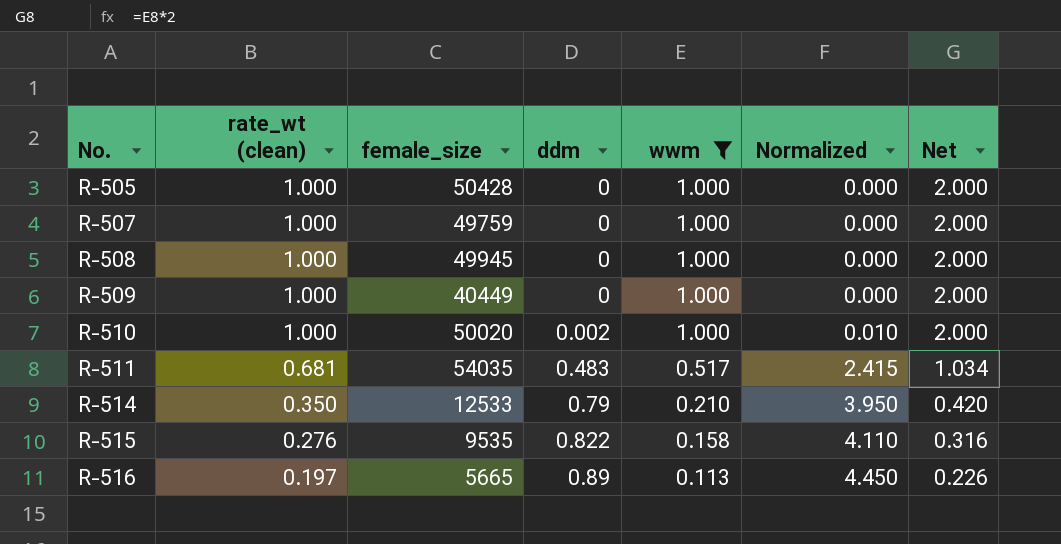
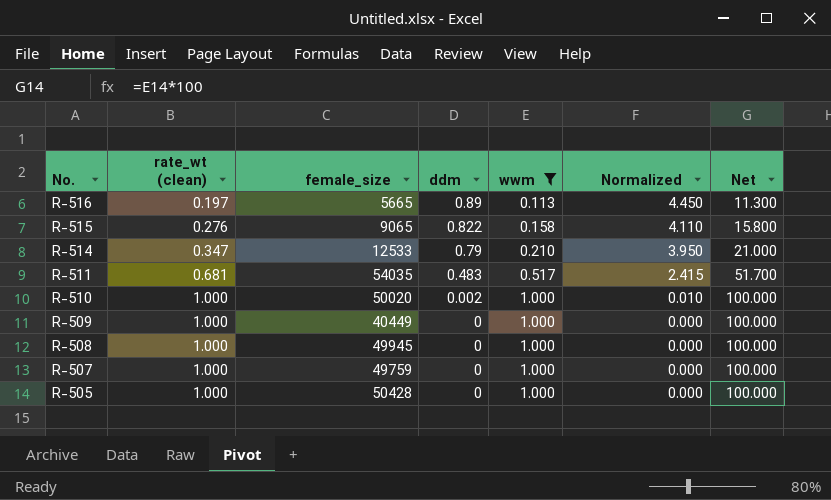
row order: No. ascending -> No. descending
column Net | formula: [wwm] * 2 -> [wwm] * 100
R-515 | female_size: 9535 -> 9065
R-514 | rate_wt (clean): 0.350 -> 0.347

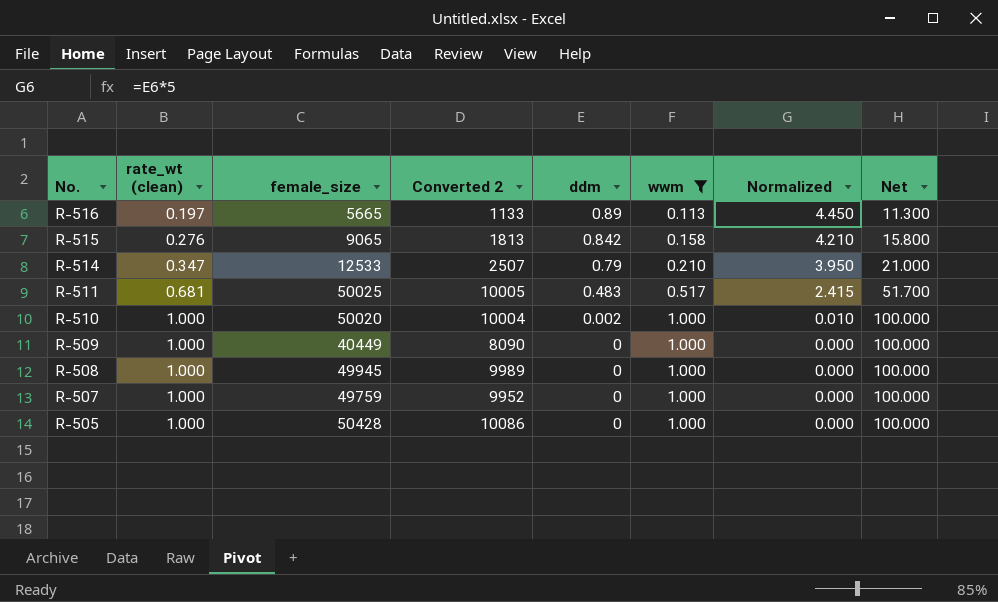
column Converted 2 | formula: none -> [female_size] * 0.2
R-515 | ddm: 0.822 -> 0.842
R-515 | Normalized: 4.110 -> 4.210
R-511 | female_size: 54035 -> 50025

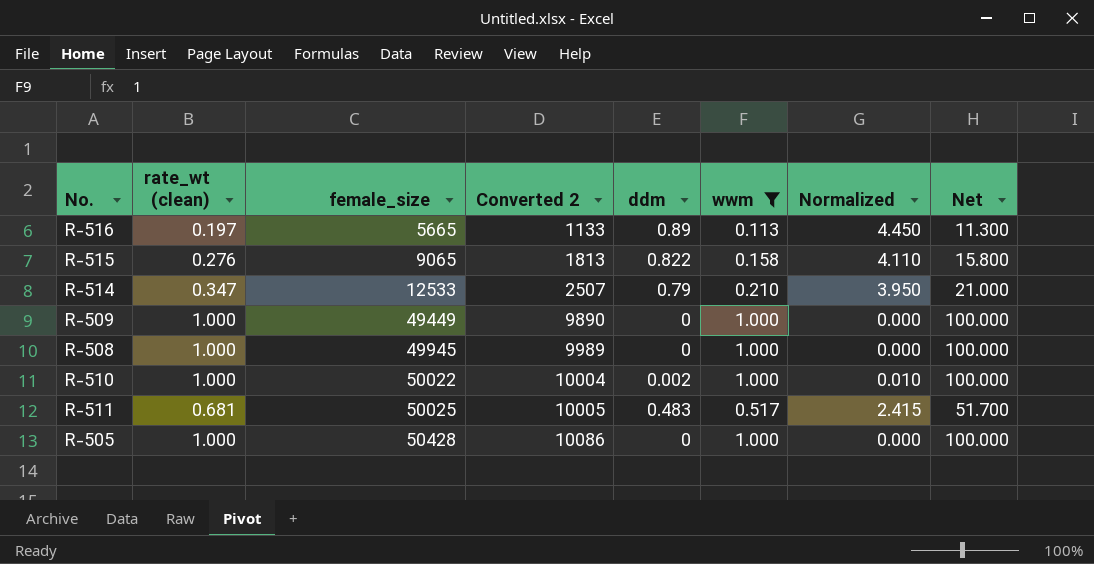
row order: No. descending -> female_size ascending
row R-507: 1.000 | 49759 | 9952 | 0 | 1.000 | 0.000 | 100.000 -> none
R-515 | ddm: 0.842 -> 0.822
R-515 | Normalized: 4.210 -> 4.110
R-509 | female_size: 40449 -> 49449
R-509 | Converted 2: 8090 -> 9890
R-510 | female_size: 50020 -> 50022

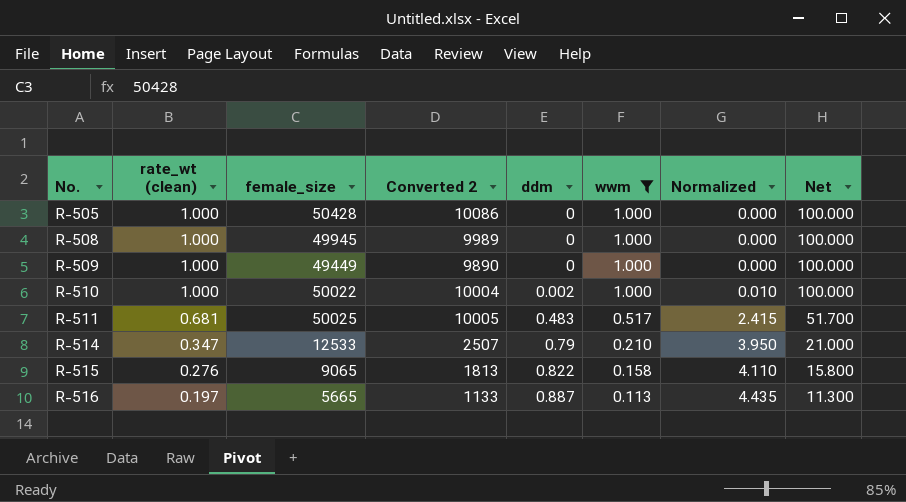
row order: female_size ascending -> No. ascending
R-516 | ddm: 0.89 -> 0.887
R-516 | Normalized: 4.450 -> 4.435

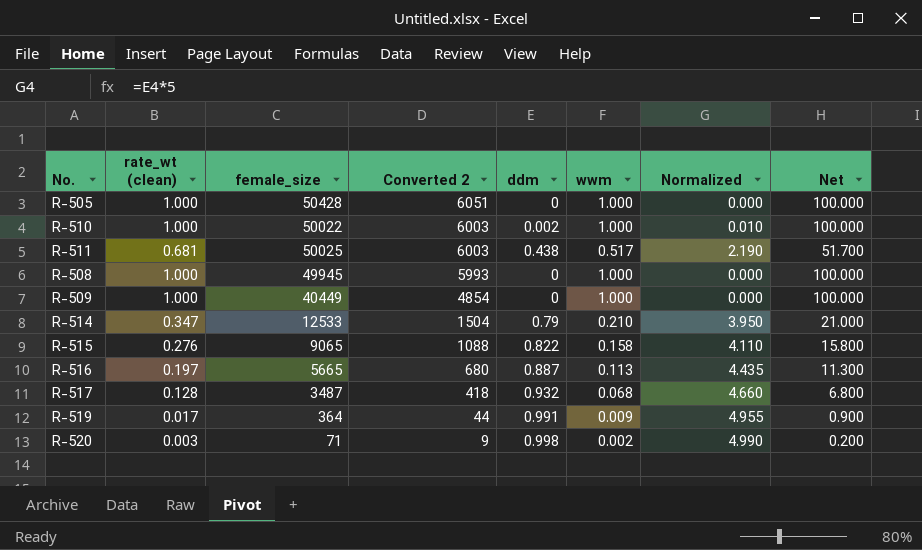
filter: wwm >= 0.113 -> none
row order: No. ascending -> Converted 2 descending
column Converted 2 | formula: [female_size] * 0.2 -> [female_size] * 0.12
R-511 | ddm: 0.483 -> 0.438
R-511 | Normalized: 2.415 -> 2.190
R-509 | female_size: 49449 -> 40449

